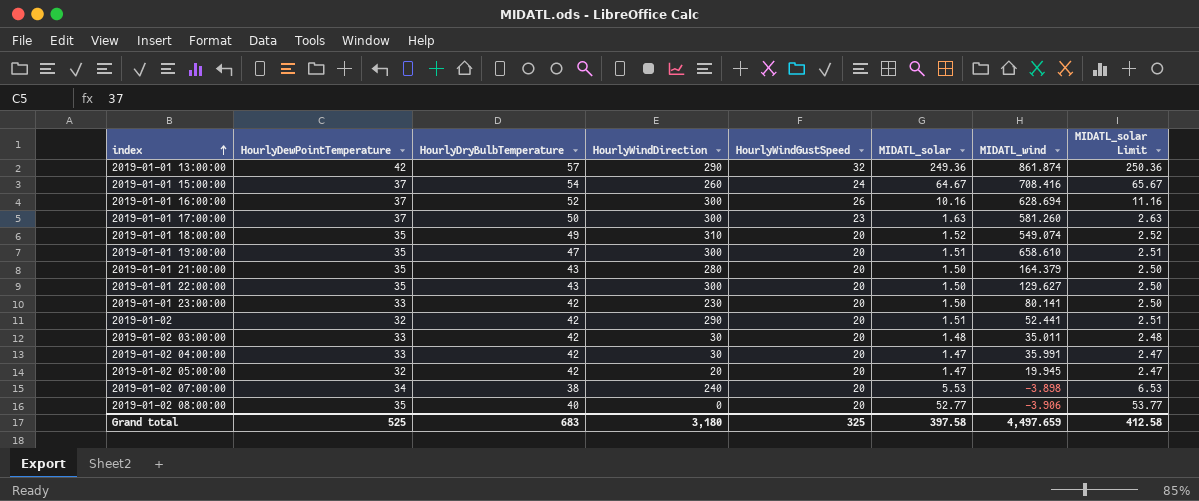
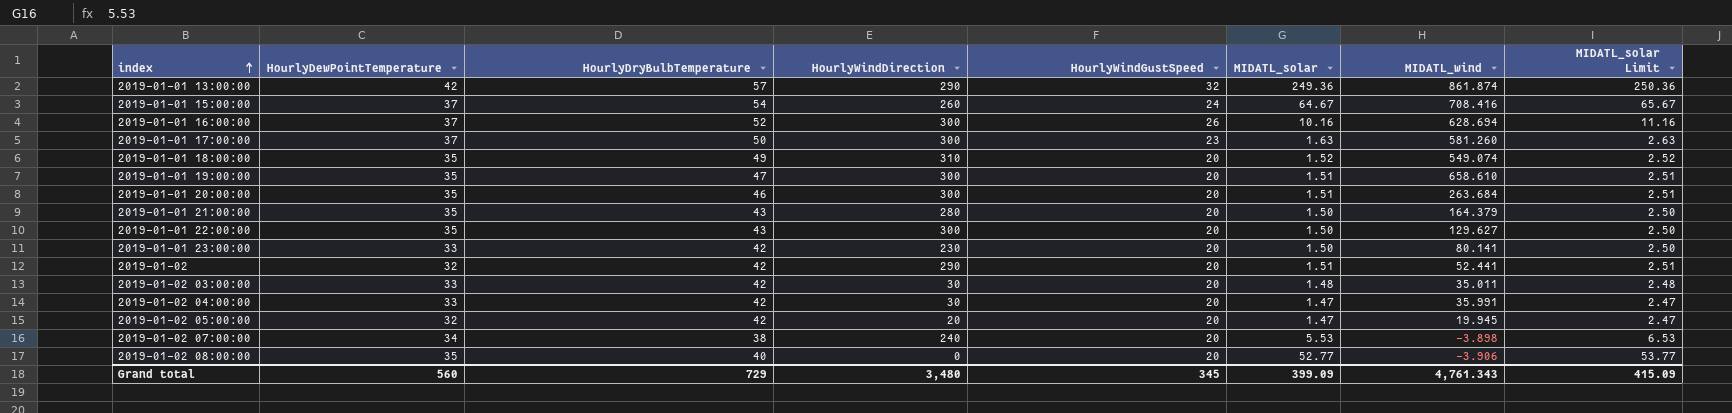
row 2019-01-01 20:00:00: none -> 35 | 46 | 300 | 20 | 1.51 | 263.684 | 2.51
Grand total | HourlyDewPointTemperature: 525 -> 560
Grand total | HourlyDryBulbTemperature: 683 -> 729
Grand total | HourlyWindDirection: 3,180 -> 3,480
Grand total | HourlyWindGustSpeed: 325 -> 345
Grand total | MIDATL_solar: 397.58 -> 399.09
Grand total | MIDATL_wind: 4,497.659 -> 4,761.343
Grand total | MIDATL_solar Limit: 412.58 -> 415.09

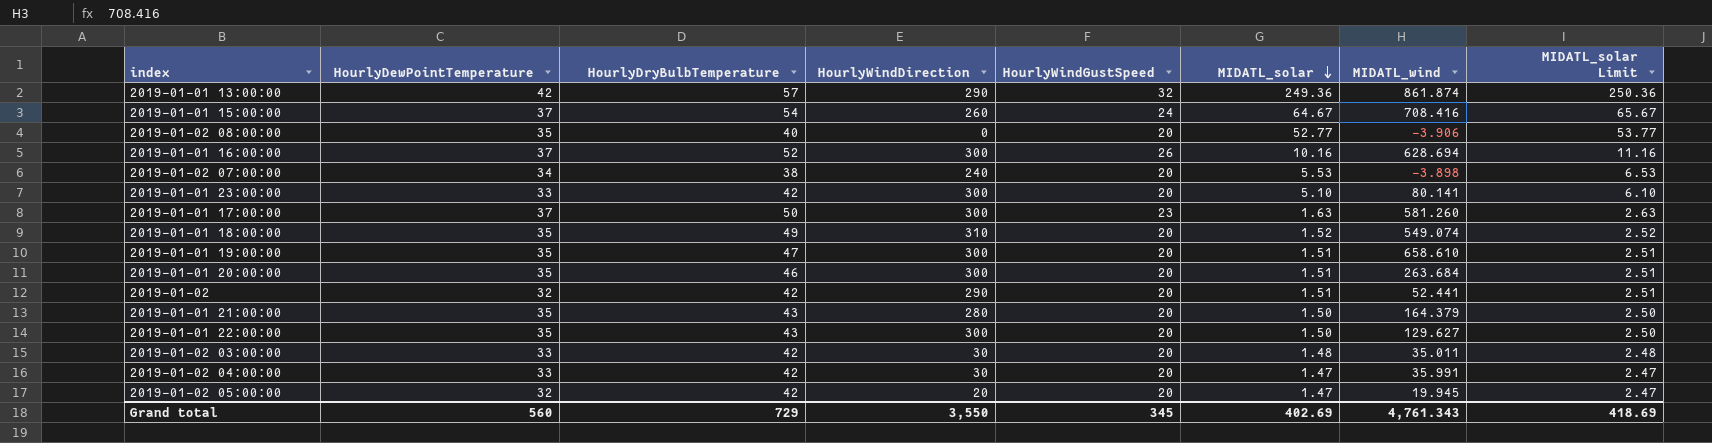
row order: index ascending -> MIDATL_solar descending
2019-01-01 23:00:00 | HourlyWindDirection: 230 -> 300
2019-01-01 23:00:00 | MIDATL_solar: 1.50 -> 5.10
2019-01-01 23:00:00 | MIDATL_solar Limit: 2.50 -> 6.10
Grand total | HourlyWindDirection: 3,480 -> 3,550
Grand total | MIDATL_solar: 399.09 -> 402.69
Grand total | MIDATL_solar Limit: 415.09 -> 418.69

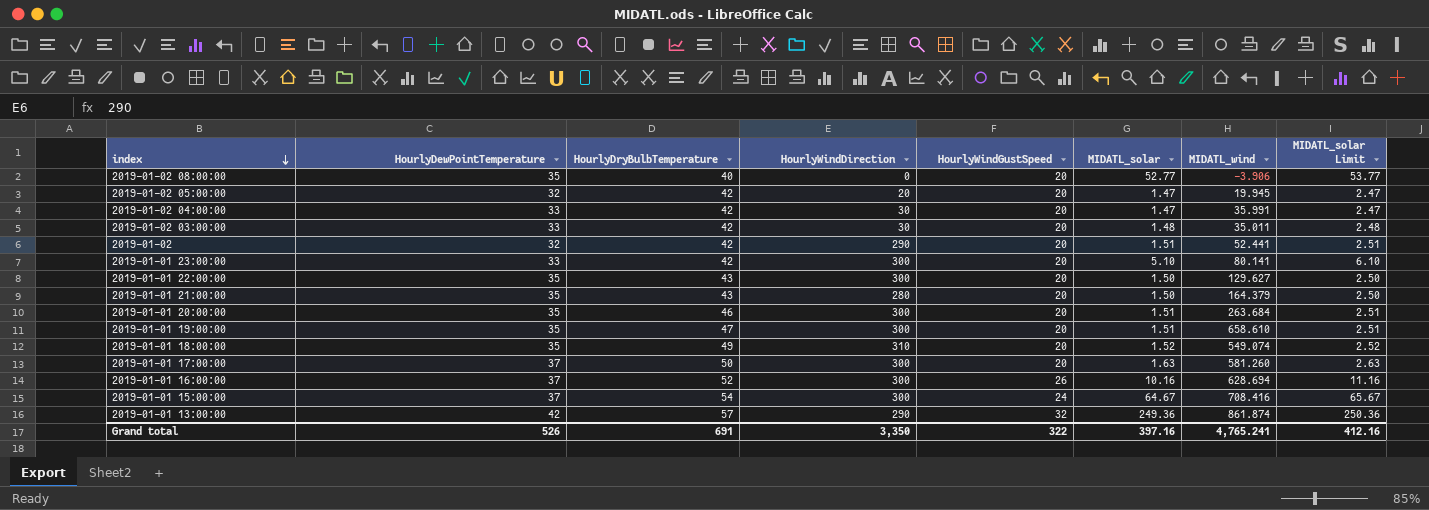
row order: MIDATL_solar descending -> index descending
row 2019-01-02 07:00:00: 34 | 38 | 240 | 20 | 5.53 | -3.898 | 6.53 -> none
2019-01-01 17:00:00 | HourlyWindGustSpeed: 23 -> 20
2019-01-01 15:00:00 | HourlyWindDirection: 260 -> 300
Grand total | HourlyDewPointTemperature: 560 -> 526
Grand total | HourlyDryBulbTemperature: 729 -> 691
Grand total | HourlyWindDirection: 3,550 -> 3,350
Grand total | HourlyWindGustSpeed: 345 -> 322
Grand total | MIDATL_solar: 402.69 -> 397.16
Grand total | MIDATL_wind: 4,761.343 -> 4,765.241
Grand total | MIDATL_solar Limit: 418.69 -> 412.16

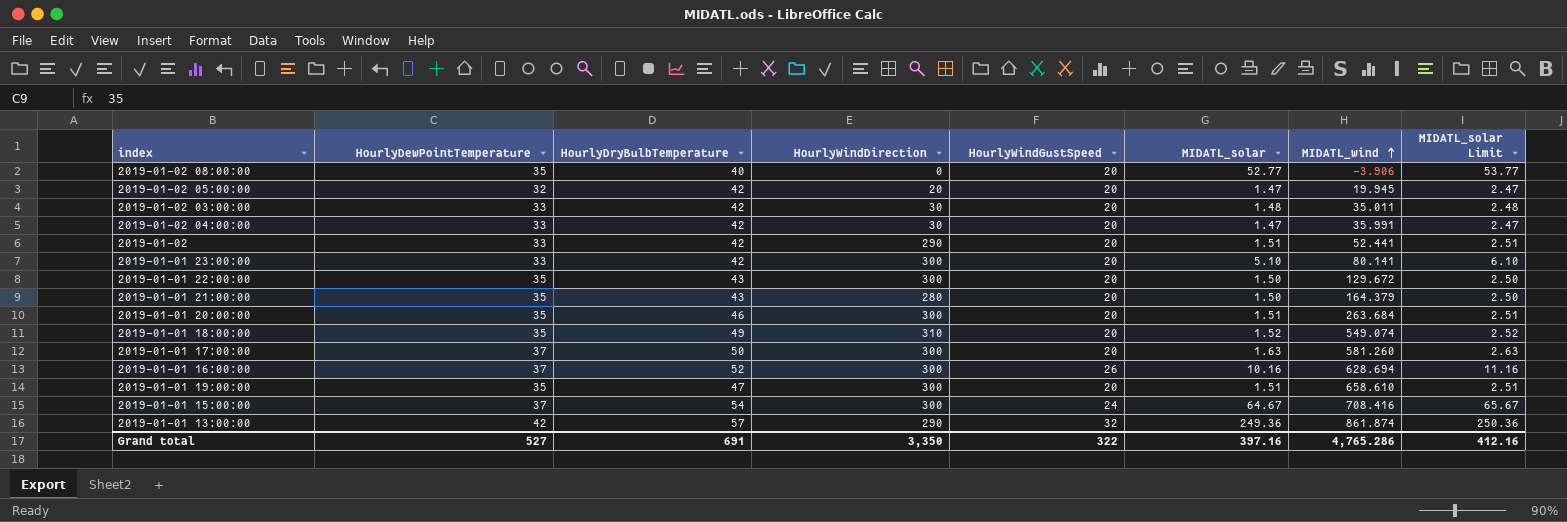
row order: index descending -> MIDATL_wind ascending
2019-01-02 | HourlyDewPointTemperature: 32 -> 33
2019-01-01 22:00:00 | MIDATL_wind: 129.627 -> 129.672
Grand total | HourlyDewPointTemperature: 526 -> 527
Grand total | MIDATL_wind: 4,765.241 -> 4,765.286

